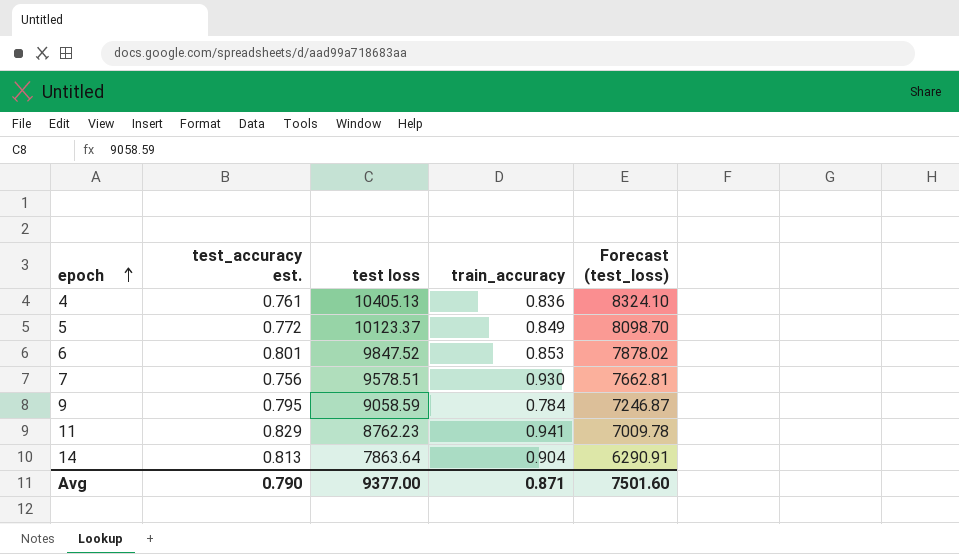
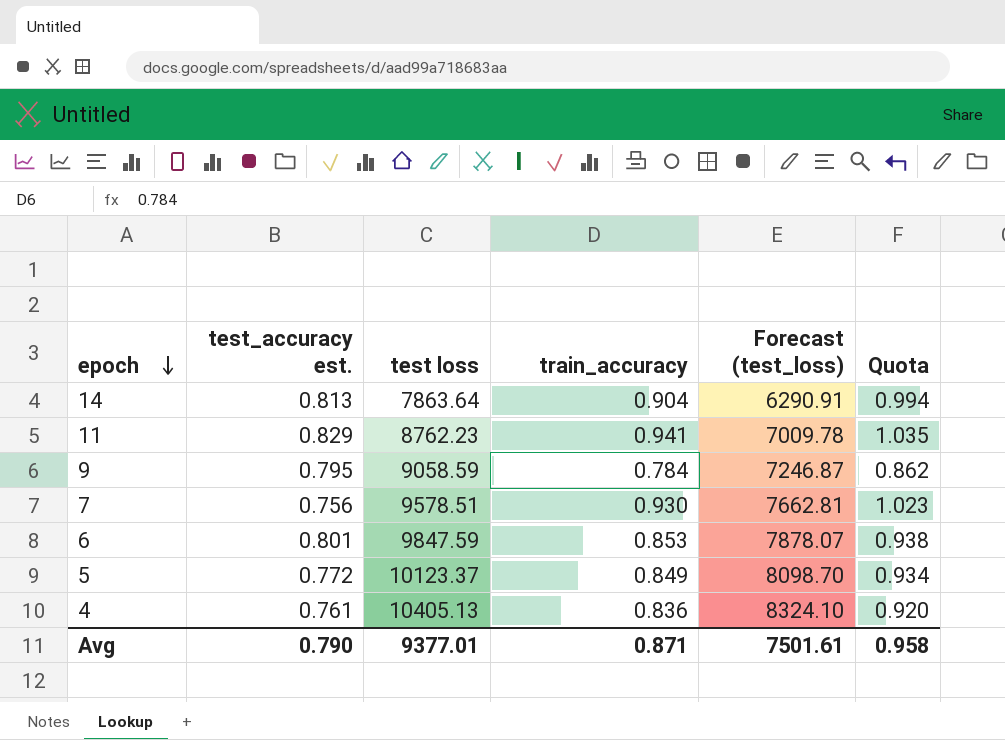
row order: epoch ascending -> epoch descending
column Quota | formula: none -> [train_accuracy] * 1.1
6 | test loss: 9847.52 -> 9847.59
6 | Forecast (test_loss): 7878.02 -> 7878.07
Avg | test loss: 9377.00 -> 9377.01
Avg | Forecast (test_loss): 7501.60 -> 7501.61

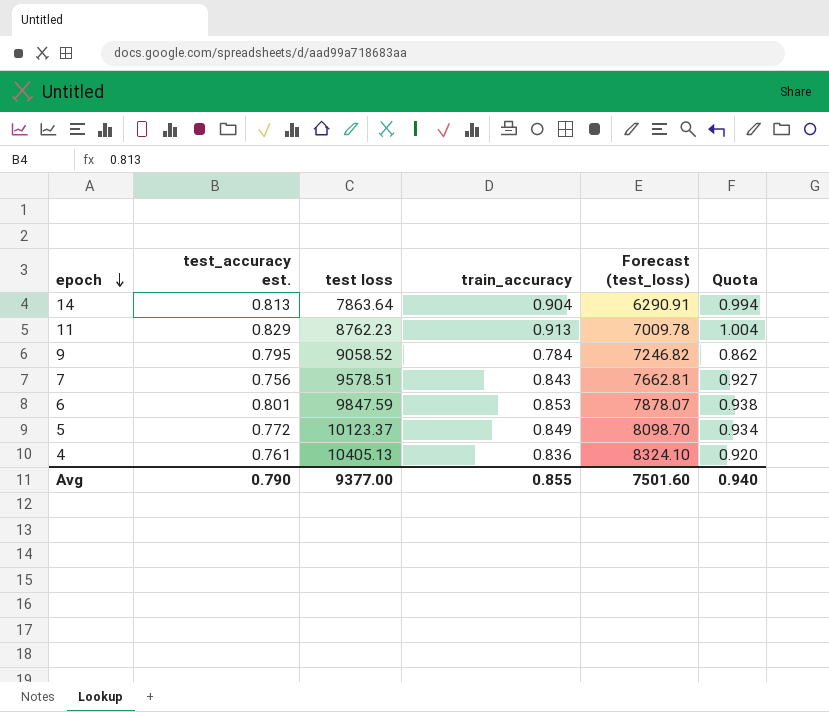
11 | train_accuracy: 0.941 -> 0.913
11 | Quota: 1.035 -> 1.004
9 | test loss: 9058.59 -> 9058.52
9 | Forecast (test_loss): 7246.87 -> 7246.82
7 | train_accuracy: 0.930 -> 0.843
7 | Quota: 1.023 -> 0.927
Avg | test loss: 9377.01 -> 9377.00
Avg | train_accuracy: 0.871 -> 0.855
Avg | Forecast (test_loss): 7501.61 -> 7501.60
Avg | Quota: 0.958 -> 0.940

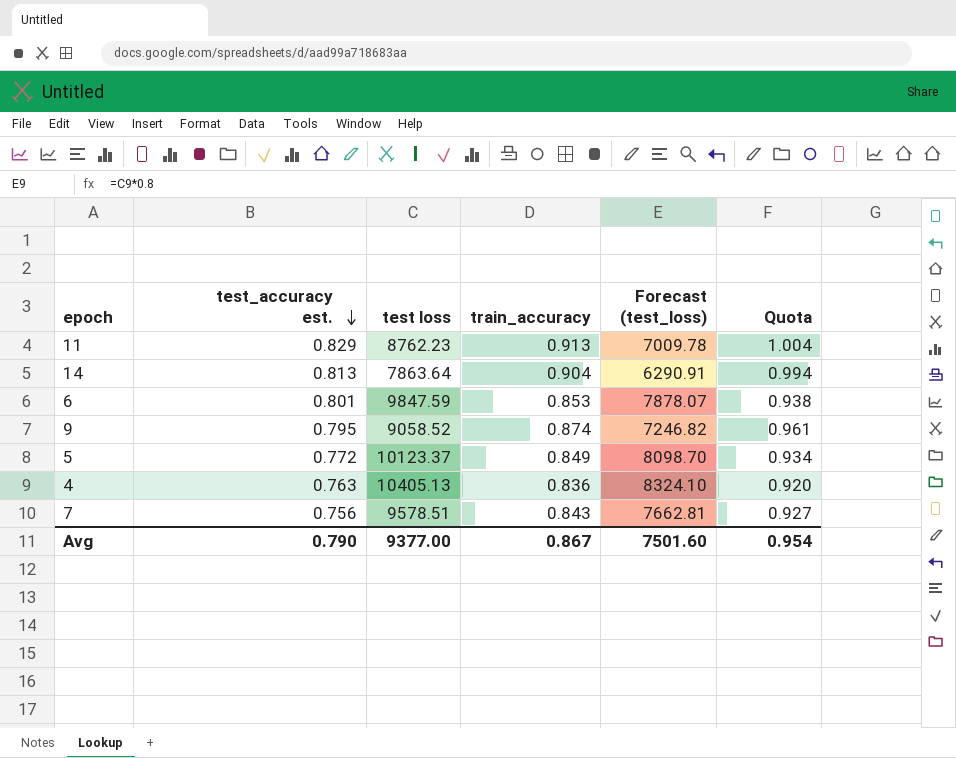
row order: epoch descending -> test_accuracy est. descending
9 | train_accuracy: 0.784 -> 0.874
9 | Quota: 0.862 -> 0.961
4 | test_accuracy est.: 0.761 -> 0.763
Avg | train_accuracy: 0.855 -> 0.867
Avg | Quota: 0.940 -> 0.954

